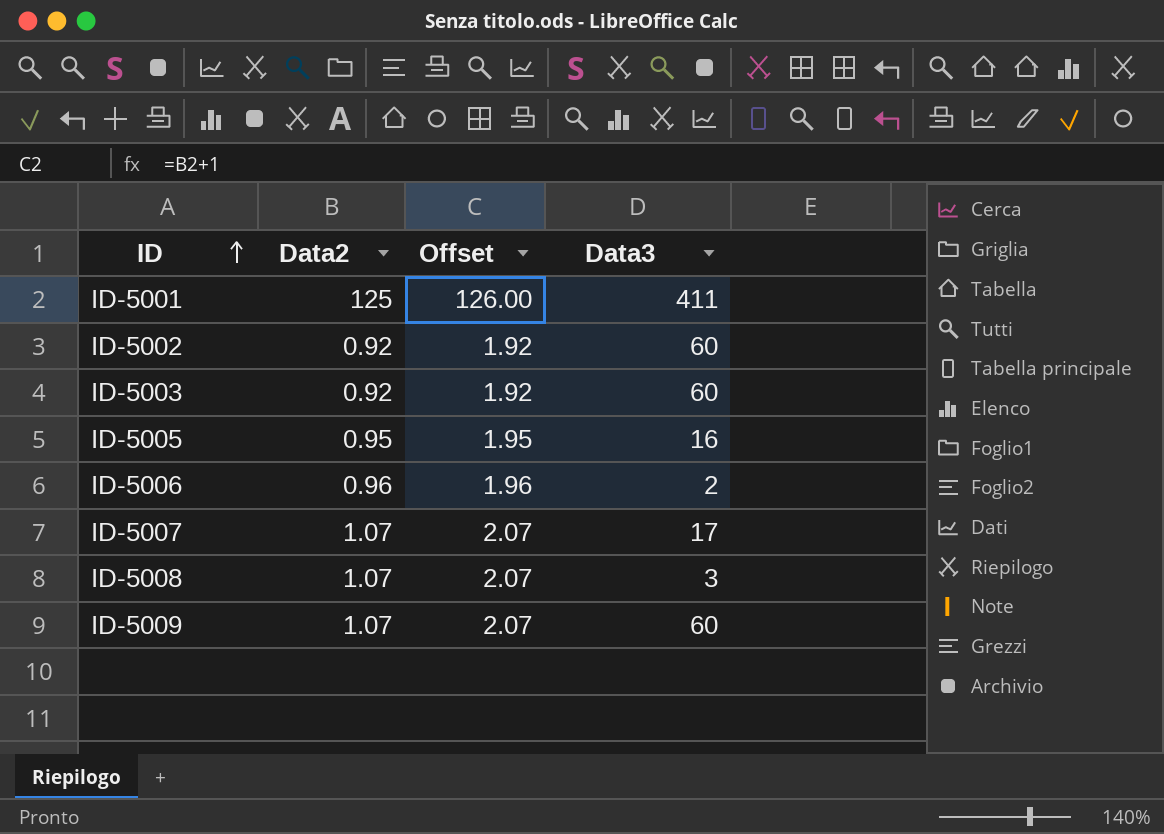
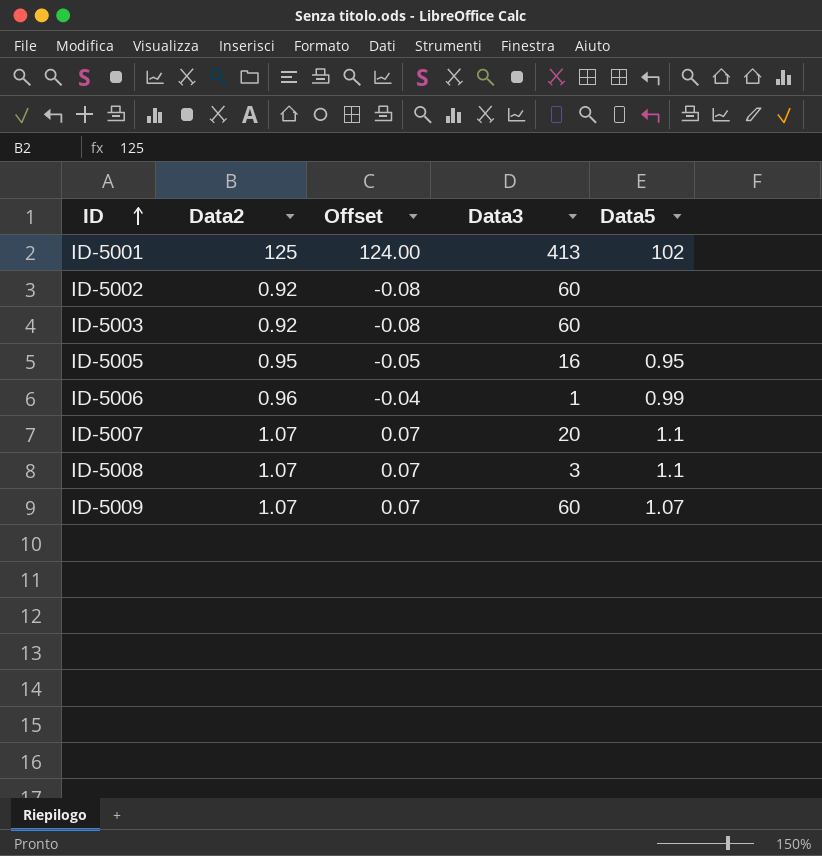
column Offset | formula: [Data2] + 1 -> [Data2] - 1
column Data5 | position: none -> 5
ID-5001 | Data3: 411 -> 413
ID-5006 | Data3: 2 -> 1
ID-5007 | Data3: 17 -> 20

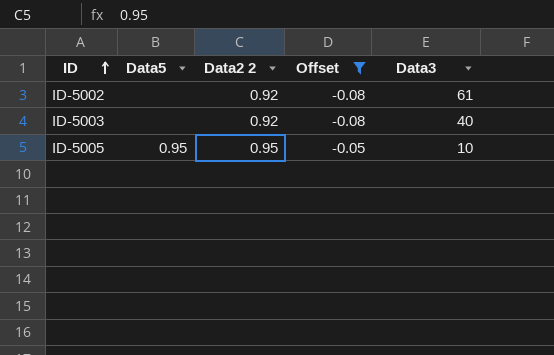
filter: none -> Offset <= -0.05
column Data5 | position: 5 -> 2
column name: Data2 -> Data2 2
ID-5002 | Data3: 60 -> 61
ID-5003 | Data3: 60 -> 40
ID-5005 | Data3: 16 -> 10

